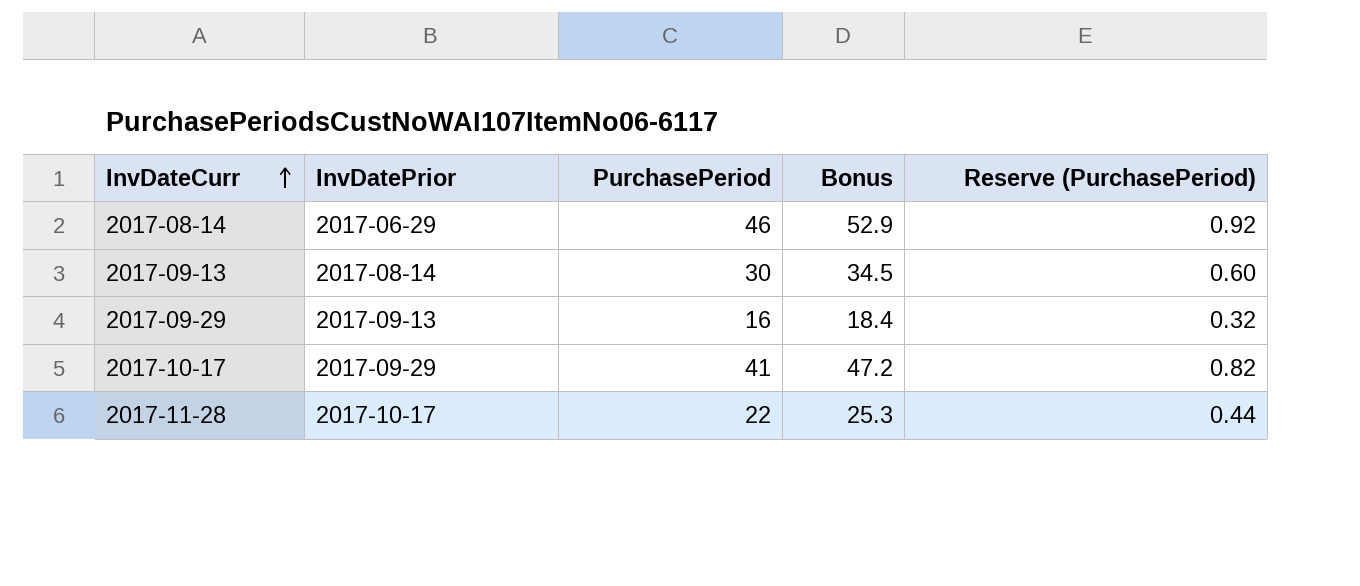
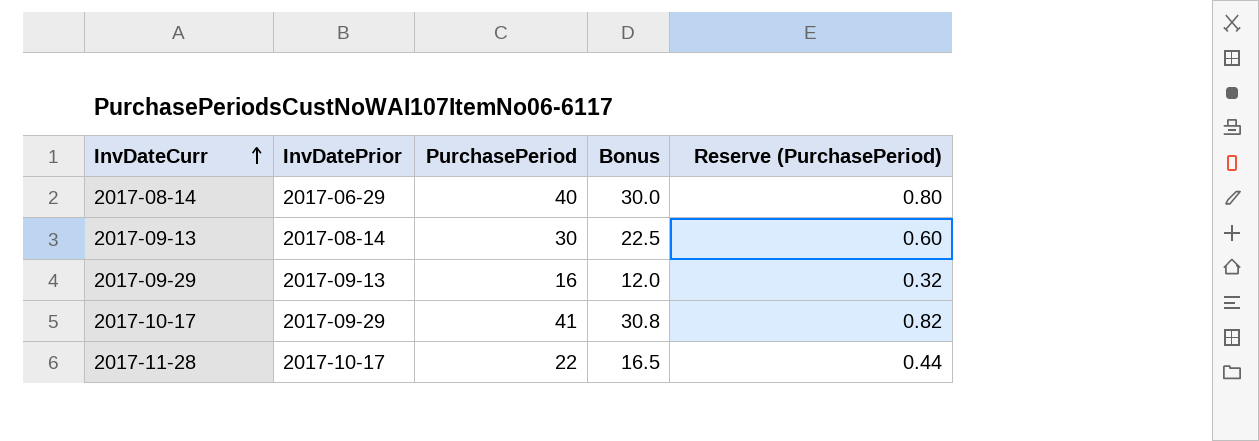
column Bonus | formula: [PurchasePeriod] * 1.15 -> [PurchasePeriod] * 0.75
2017-08-14 | PurchasePeriod: 46 -> 40
2017-08-14 | Reserve (PurchasePeriod): 0.92 -> 0.80

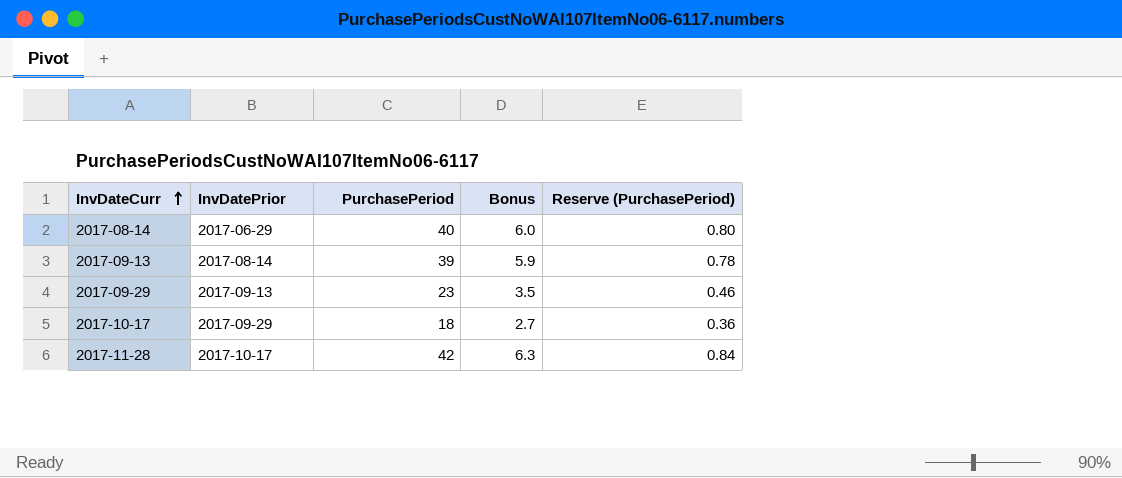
column Bonus | formula: [PurchasePeriod] * 0.75 -> [PurchasePeriod] * 0.15
2017-09-13 | PurchasePeriod: 30 -> 39
2017-09-13 | Reserve (PurchasePeriod): 0.60 -> 0.78
2017-09-29 | PurchasePeriod: 16 -> 23
2017-09-29 | Reserve (PurchasePeriod): 0.32 -> 0.46
2017-10-17 | PurchasePeriod: 41 -> 18
2017-10-17 | Reserve (PurchasePeriod): 0.82 -> 0.36
2017-11-28 | PurchasePeriod: 22 -> 42
2017-11-28 | Reserve (PurchasePeriod): 0.44 -> 0.84

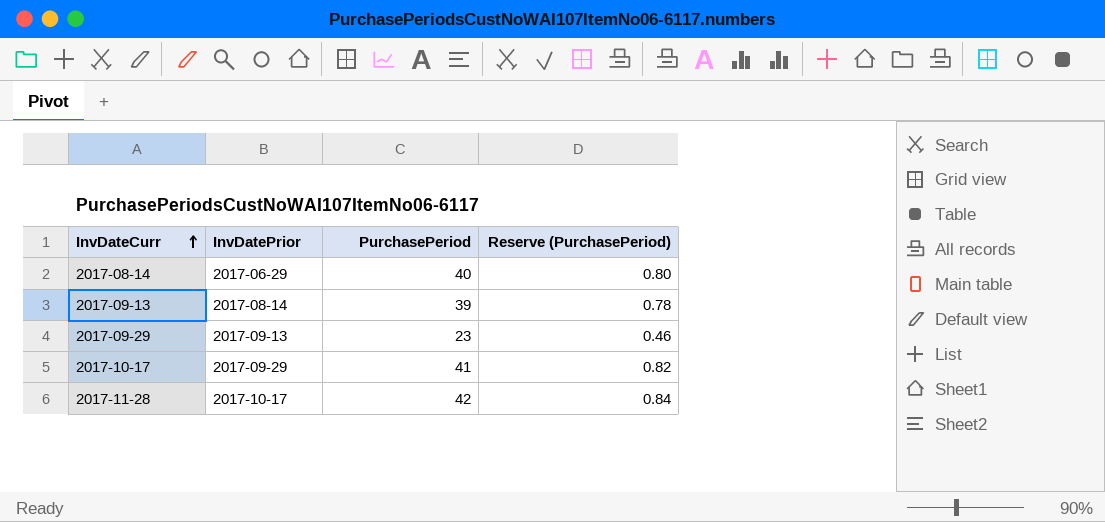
column Bonus | formula: [PurchasePeriod] * 0.15 -> none
2017-10-17 | PurchasePeriod: 18 -> 41
2017-10-17 | Reserve (PurchasePeriod): 0.36 -> 0.82

